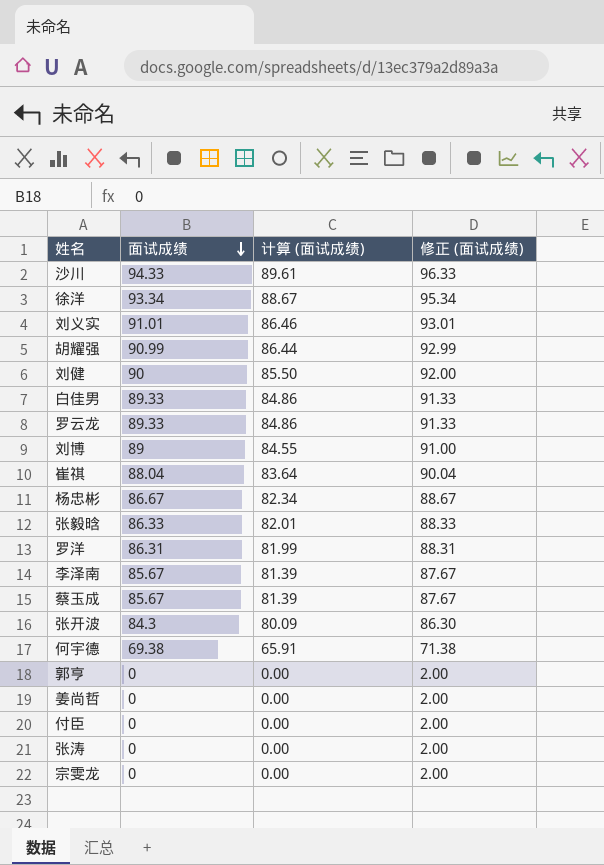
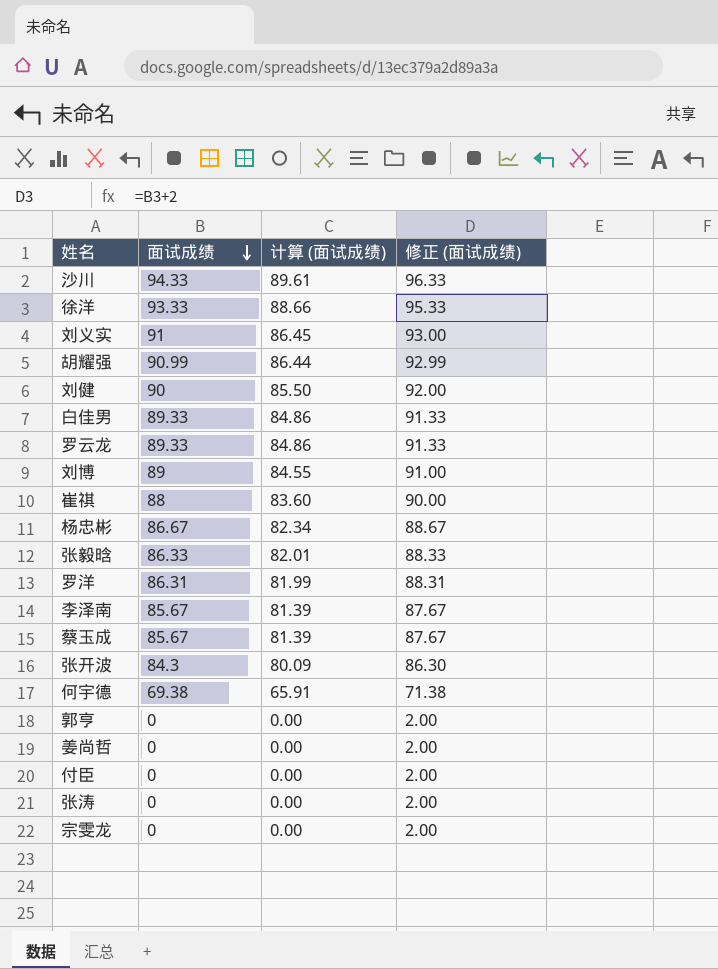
徐洋 | 面试成绩: 93.34 -> 93.33
徐洋 | 计算 (面试成绩): 88.67 -> 88.66
徐洋 | 修正 (面试成绩): 95.34 -> 95.33
刘义实 | 面试成绩: 91.01 -> 91
刘义实 | 计算 (面试成绩): 86.46 -> 86.45
刘义实 | 修正 (面试成绩): 93.01 -> 93.00
崔祺 | 面试成绩: 88.04 -> 88
崔祺 | 计算 (面试成绩): 83.64 -> 83.60
崔祺 | 修正 (面试成绩): 90.04 -> 90.00

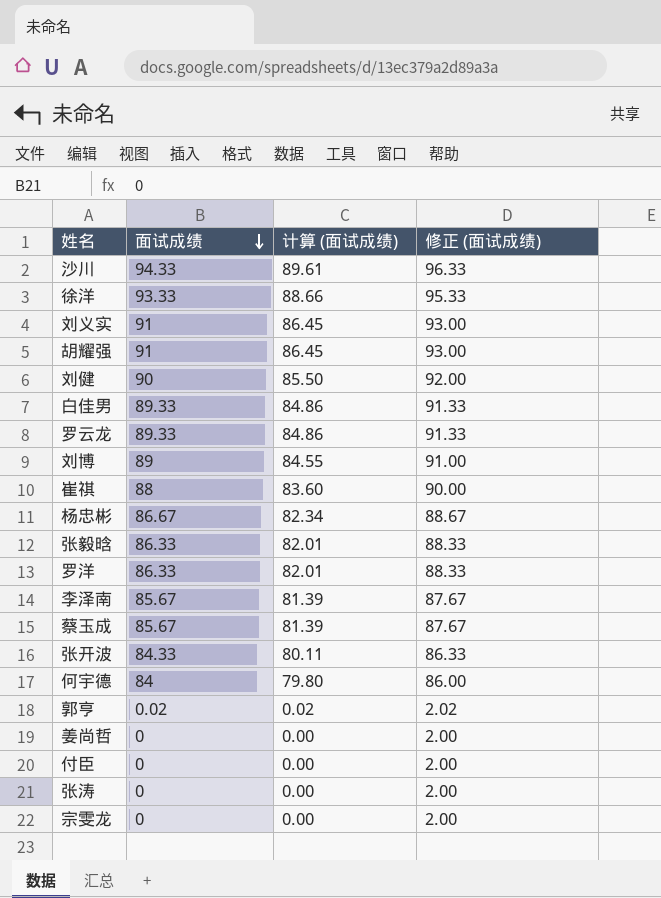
胡耀强 | 面试成绩: 90.99 -> 91
胡耀强 | 计算 (面试成绩): 86.44 -> 86.45
胡耀强 | 修正 (面试成绩): 92.99 -> 93.00
罗洋 | 面试成绩: 86.31 -> 86.33
罗洋 | 计算 (面试成绩): 81.99 -> 82.01
罗洋 | 修正 (面试成绩): 88.31 -> 88.33
张开波 | 面试成绩: 84.3 -> 84.33
张开波 | 计算 (面试成绩): 80.09 -> 80.11
张开波 | 修正 (面试成绩): 86.30 -> 86.33
何宇德 | 面试成绩: 69.38 -> 84
何宇德 | 计算 (面试成绩): 65.91 -> 79.80
何宇德 | 修正 (面试成绩): 71.38 -> 86.00
郭亨 | 面试成绩: 0 -> 0.02
郭亨 | 计算 (面试成绩): 0.00 -> 0.02
郭亨 | 修正 (面试成绩): 2.00 -> 2.02

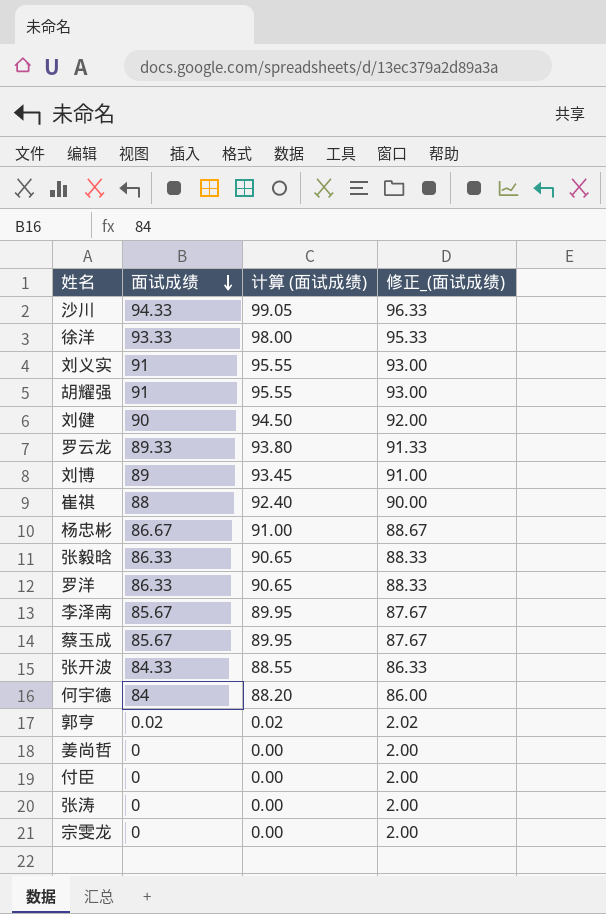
column 计算 (面试成绩) | formula: [面试成绩] * 0.95 -> [面试成绩] * 1.05
column name: 修正 (面试成绩) -> 修正_(面试成绩)
row 白佳男: 89.33 | 84.86 | 91.33 -> none

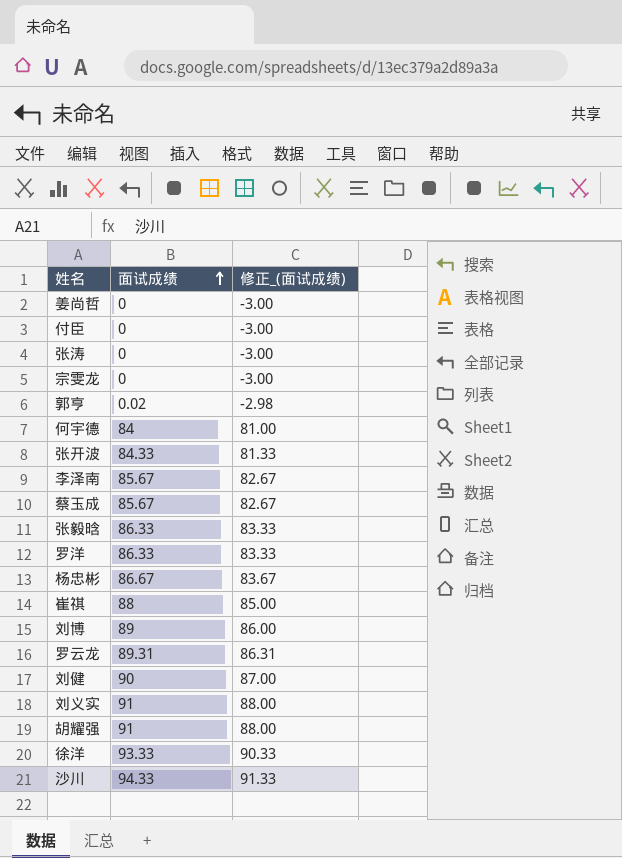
row order: 面试成绩 descending -> 面试成绩 ascending
column 计算 (面试成绩) | formula: [面试成绩] * 1.05 -> none
column 修正_(面试成绩) | formula: [面试成绩] + 2 -> [面试成绩] - 3
罗云龙 | 面试成绩: 89.33 -> 89.31

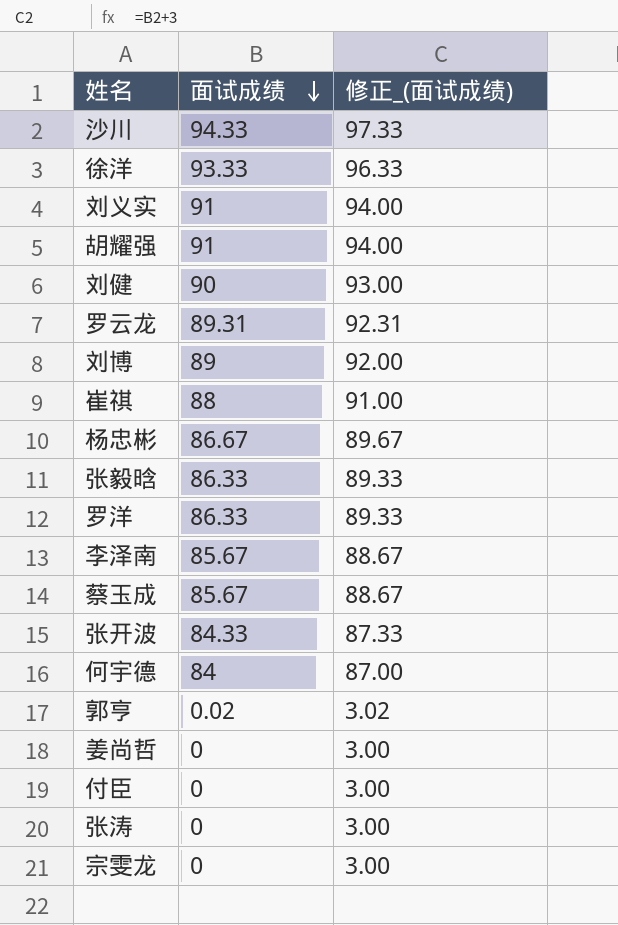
row order: 面试成绩 ascending -> 面试成绩 descending
column 修正_(面试成绩) | formula: [面试成绩] - 3 -> [面试成绩] + 3

